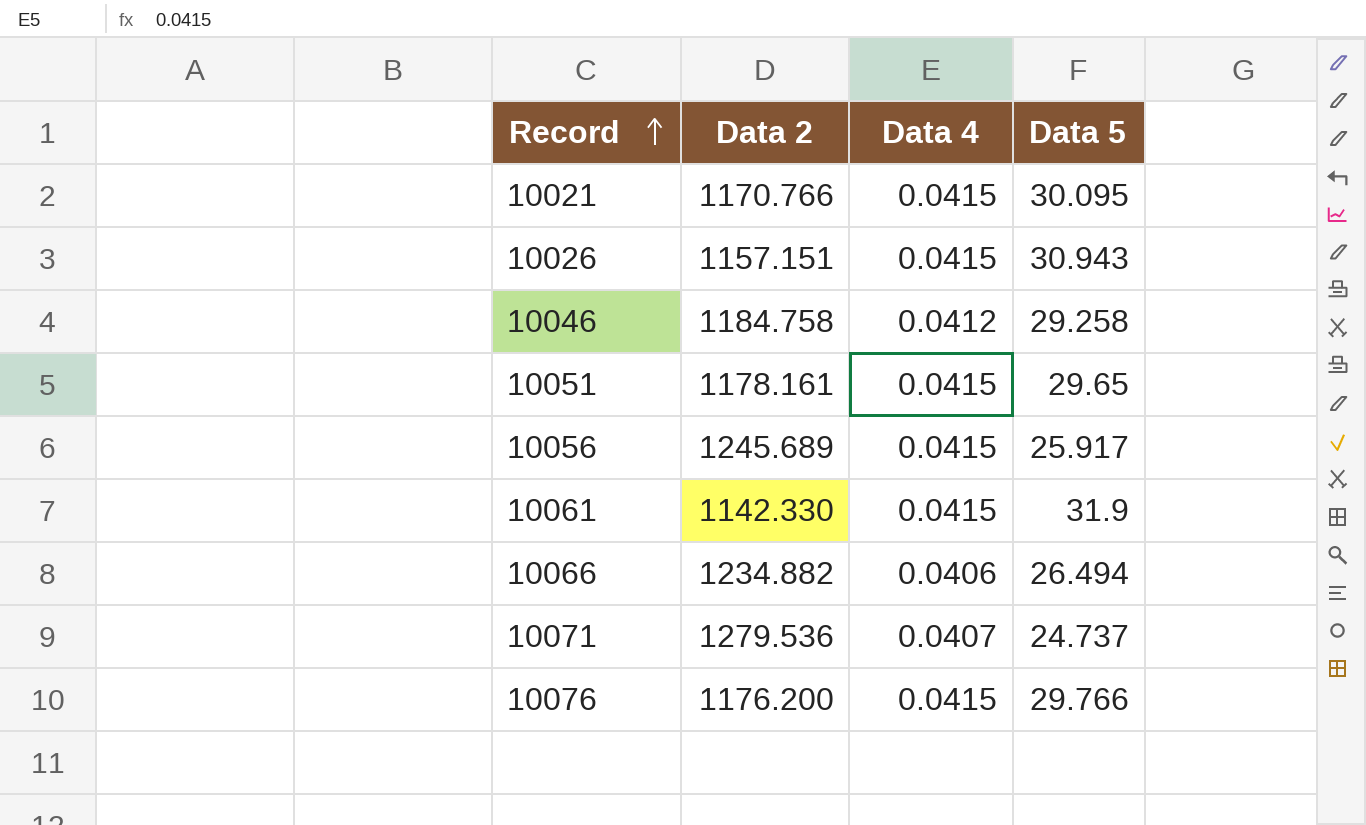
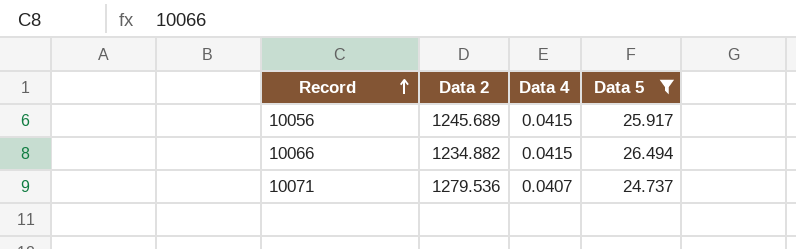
filter: none -> Data 5 <= 26.494
10066 | Data 4: 0.0406 -> 0.0415

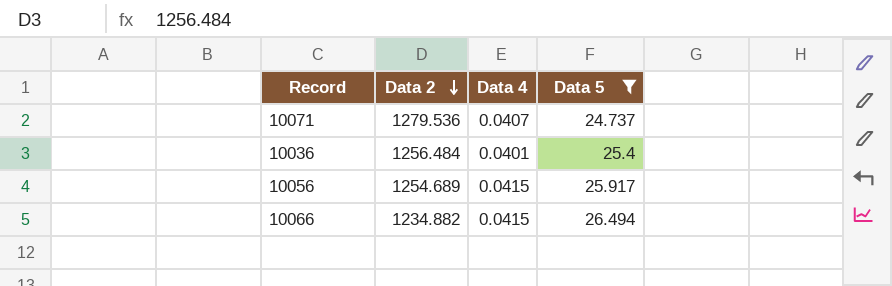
row order: Record ascending -> Data 2 descending
row 10036: none -> 1256.484 | 0.0401 | 25.4
10056 | Data 2: 1245.689 -> 1254.689

